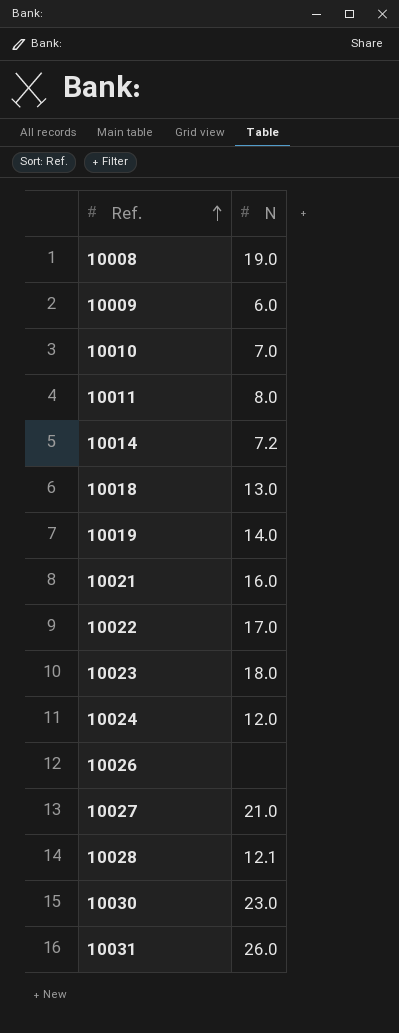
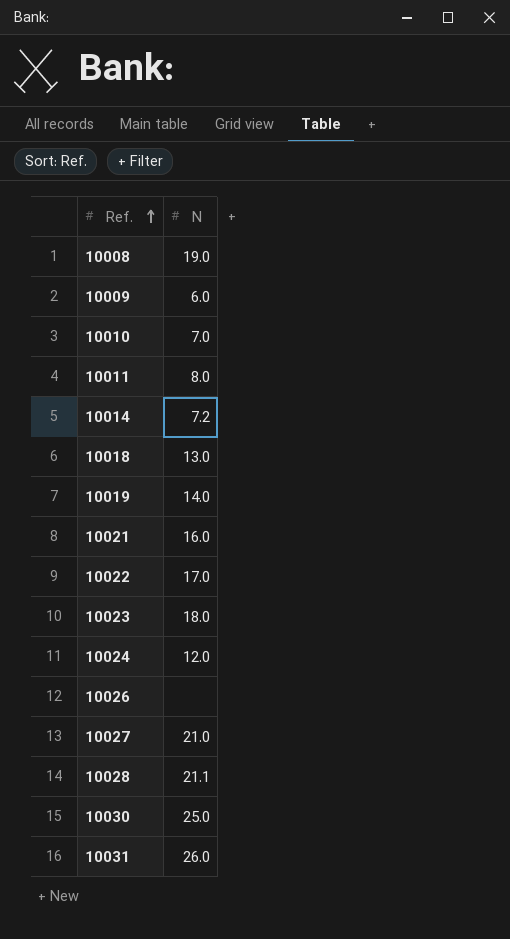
10028 | N: 12.1 -> 21.1
10030 | N: 23.0 -> 25.0

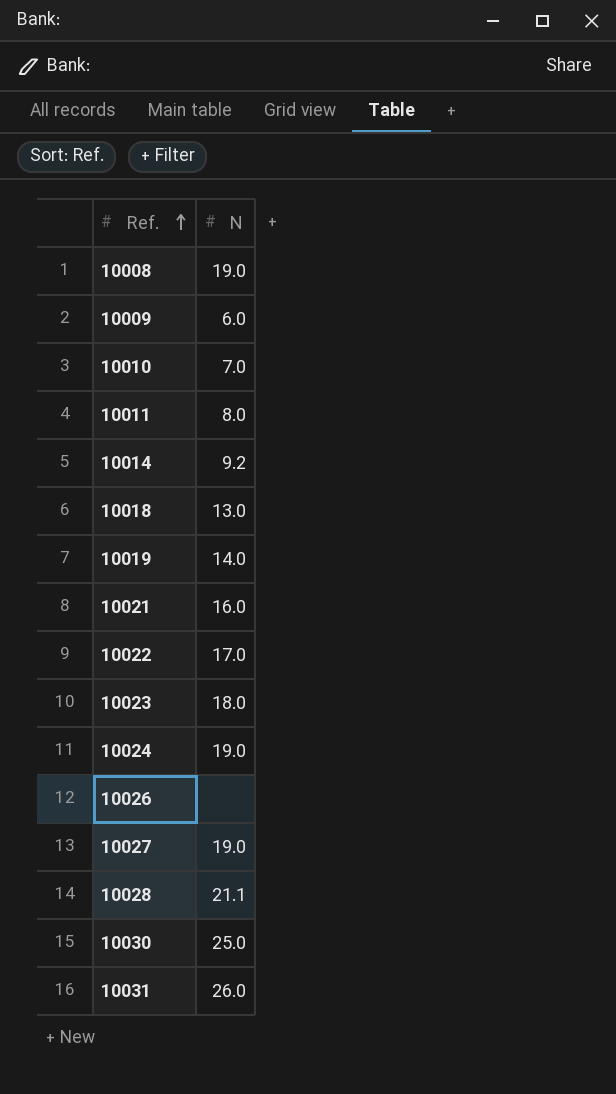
10014 | N: 7.2 -> 9.2
10024 | N: 12.0 -> 19.0
10027 | N: 21.0 -> 19.0

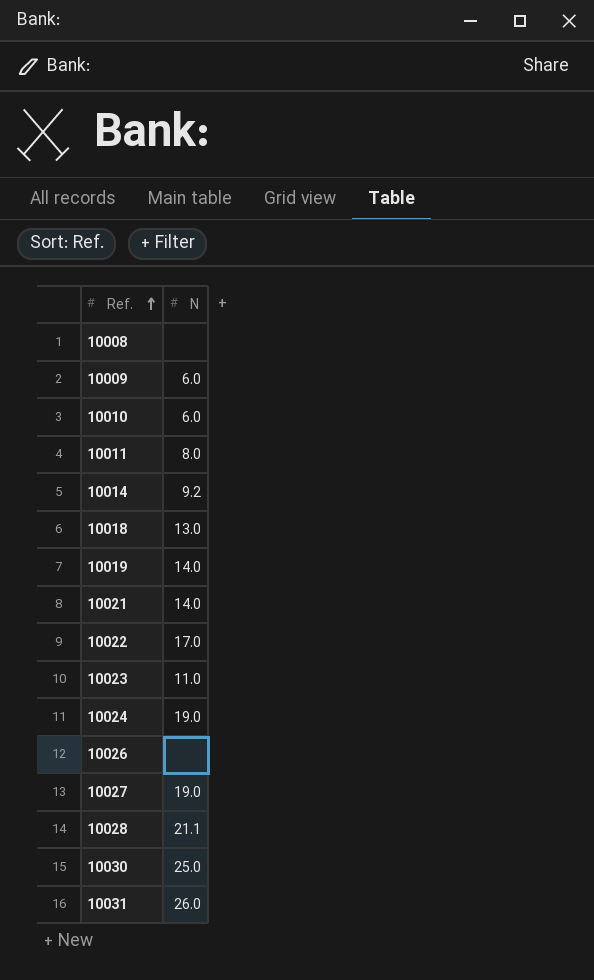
10008 | N: 19.0 -> none
10010 | N: 7.0 -> 6.0
10021 | N: 16.0 -> 14.0
10023 | N: 18.0 -> 11.0

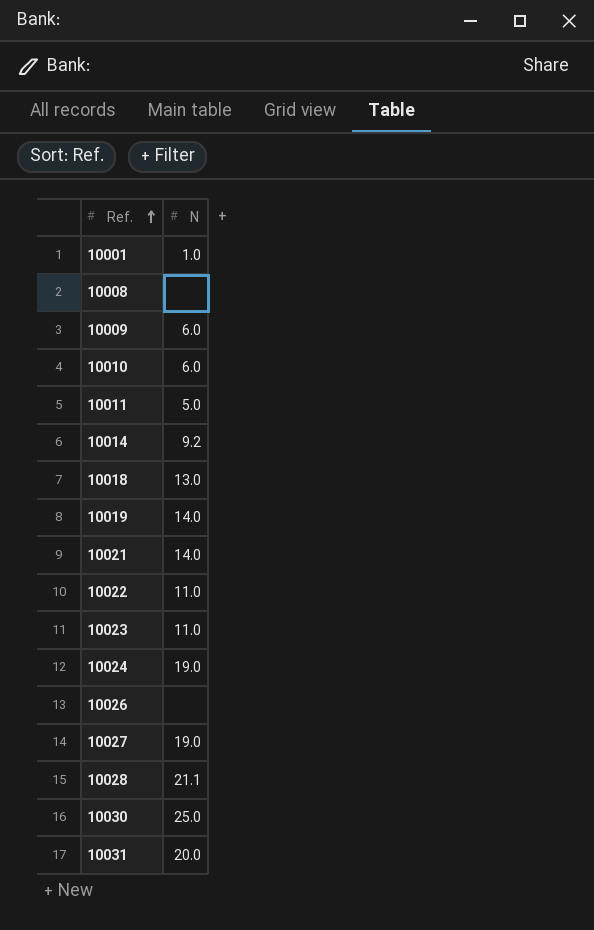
row 10001: none -> 1.0
10011 | N: 8.0 -> 5.0
10022 | N: 17.0 -> 11.0
10031 | N: 26.0 -> 20.0

